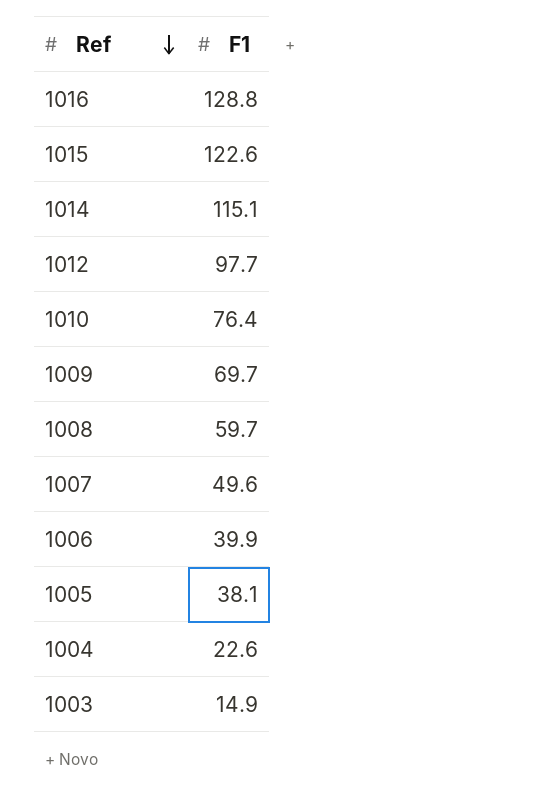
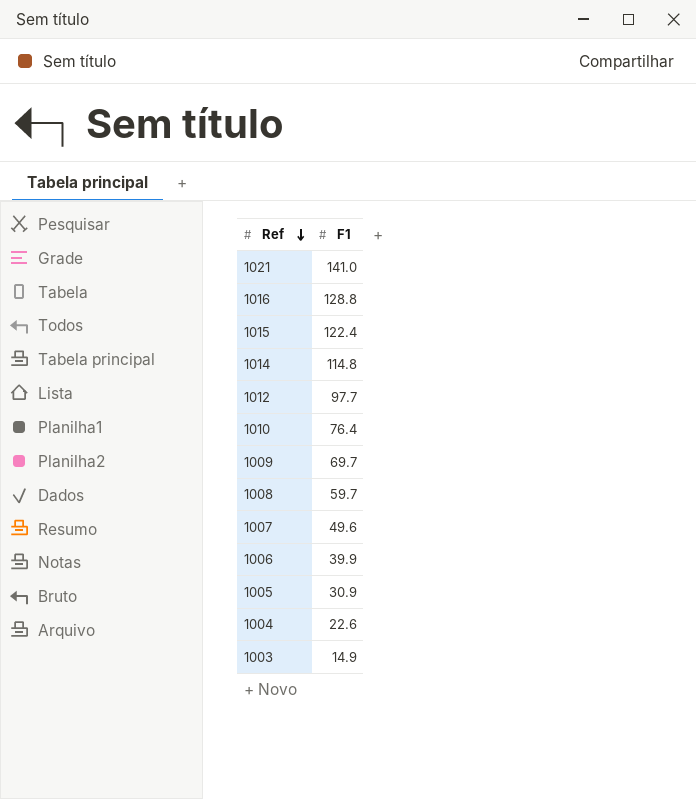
row 1021: none -> 141.0
1015 | F1: 122.6 -> 122.4
1014 | F1: 115.1 -> 114.8
1005 | F1: 38.1 -> 30.9

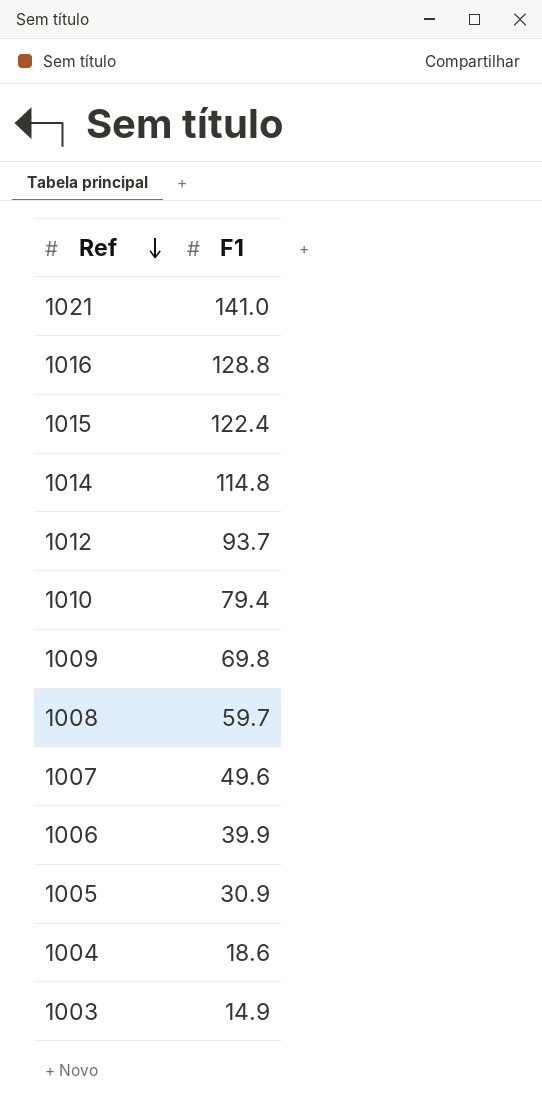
1012 | F1: 97.7 -> 93.7
1010 | F1: 76.4 -> 79.4
1009 | F1: 69.7 -> 69.8
1004 | F1: 22.6 -> 18.6

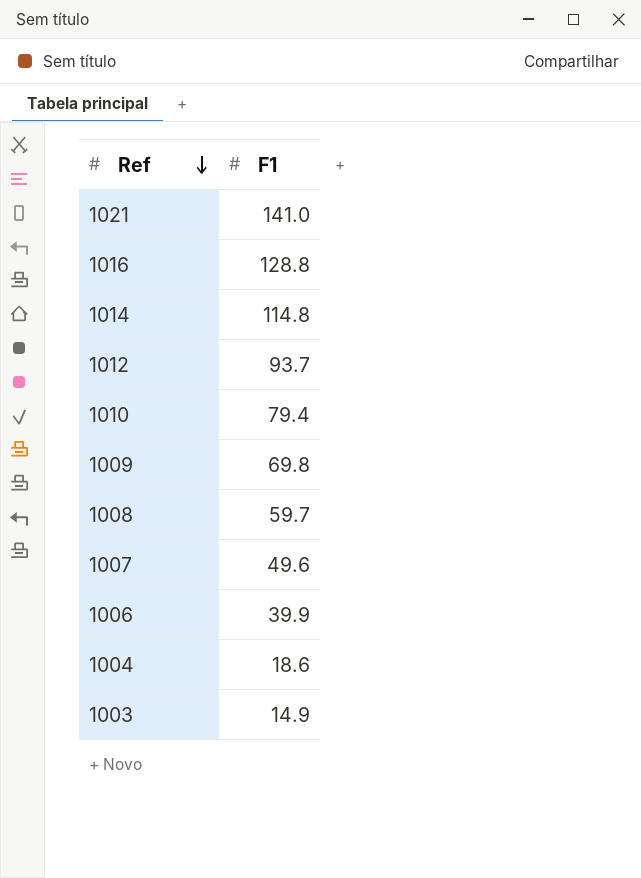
row 1015: 122.4 -> none
row 1005: 30.9 -> none

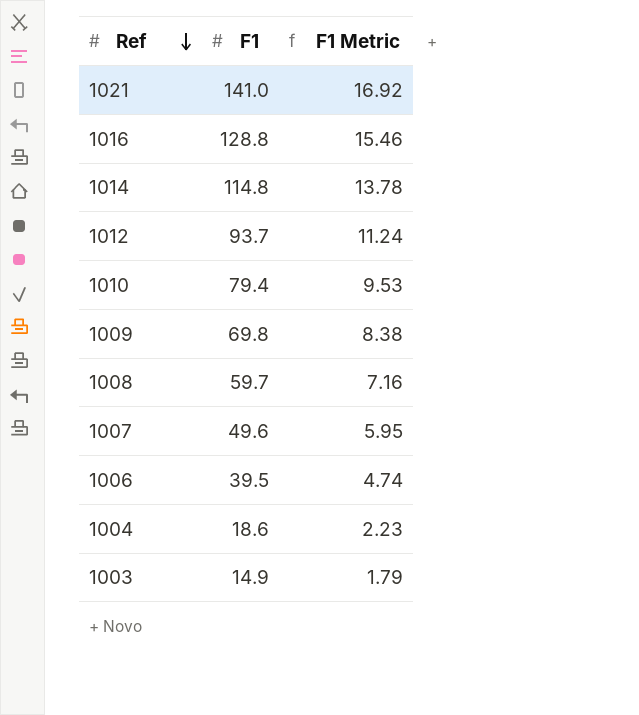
column F1 Metric | formula: none -> [F1] * 0.12
1006 | F1: 39.9 -> 39.5

